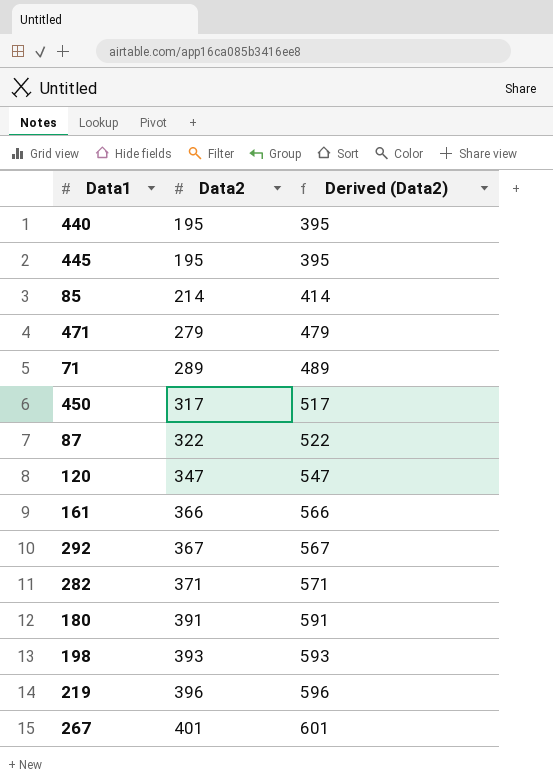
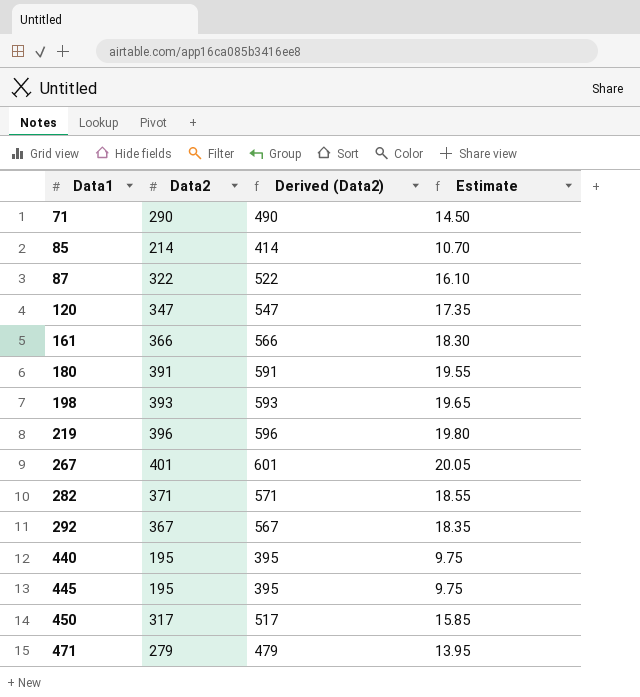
row order: Data2 ascending -> Data1 ascending
column Estimate | formula: none -> [Data2] * 0.05
71 | Data2: 289 -> 290
71 | Derived (Data2): 489 -> 490

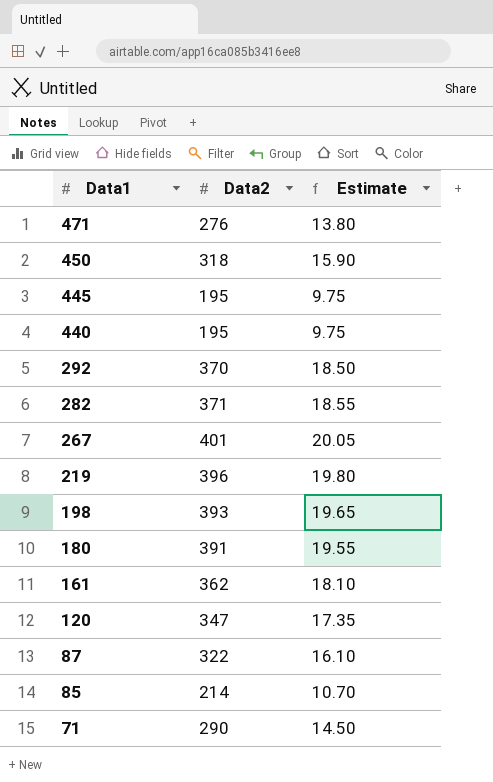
row order: Data1 ascending -> Data1 descending
column Derived (Data2) | formula: [Data2] + 200 -> none
471 | Data2: 279 -> 276
471 | Estimate: 13.95 -> 13.80
450 | Data2: 317 -> 318
450 | Estimate: 15.85 -> 15.90
292 | Data2: 367 -> 370
292 | Estimate: 18.35 -> 18.50
161 | Data2: 366 -> 362
161 | Estimate: 18.30 -> 18.10

